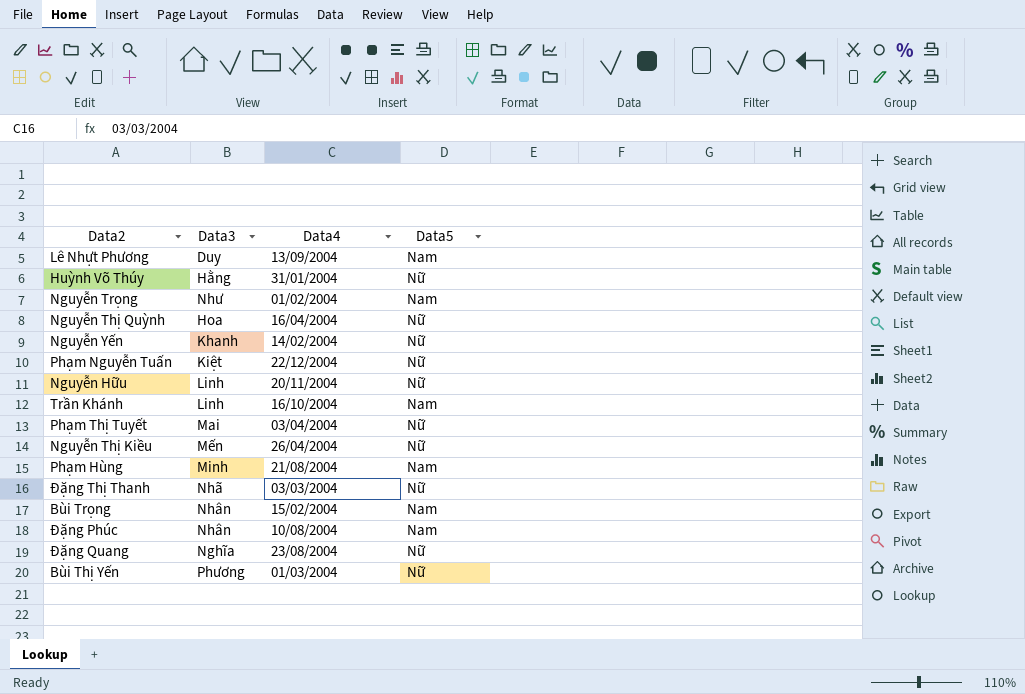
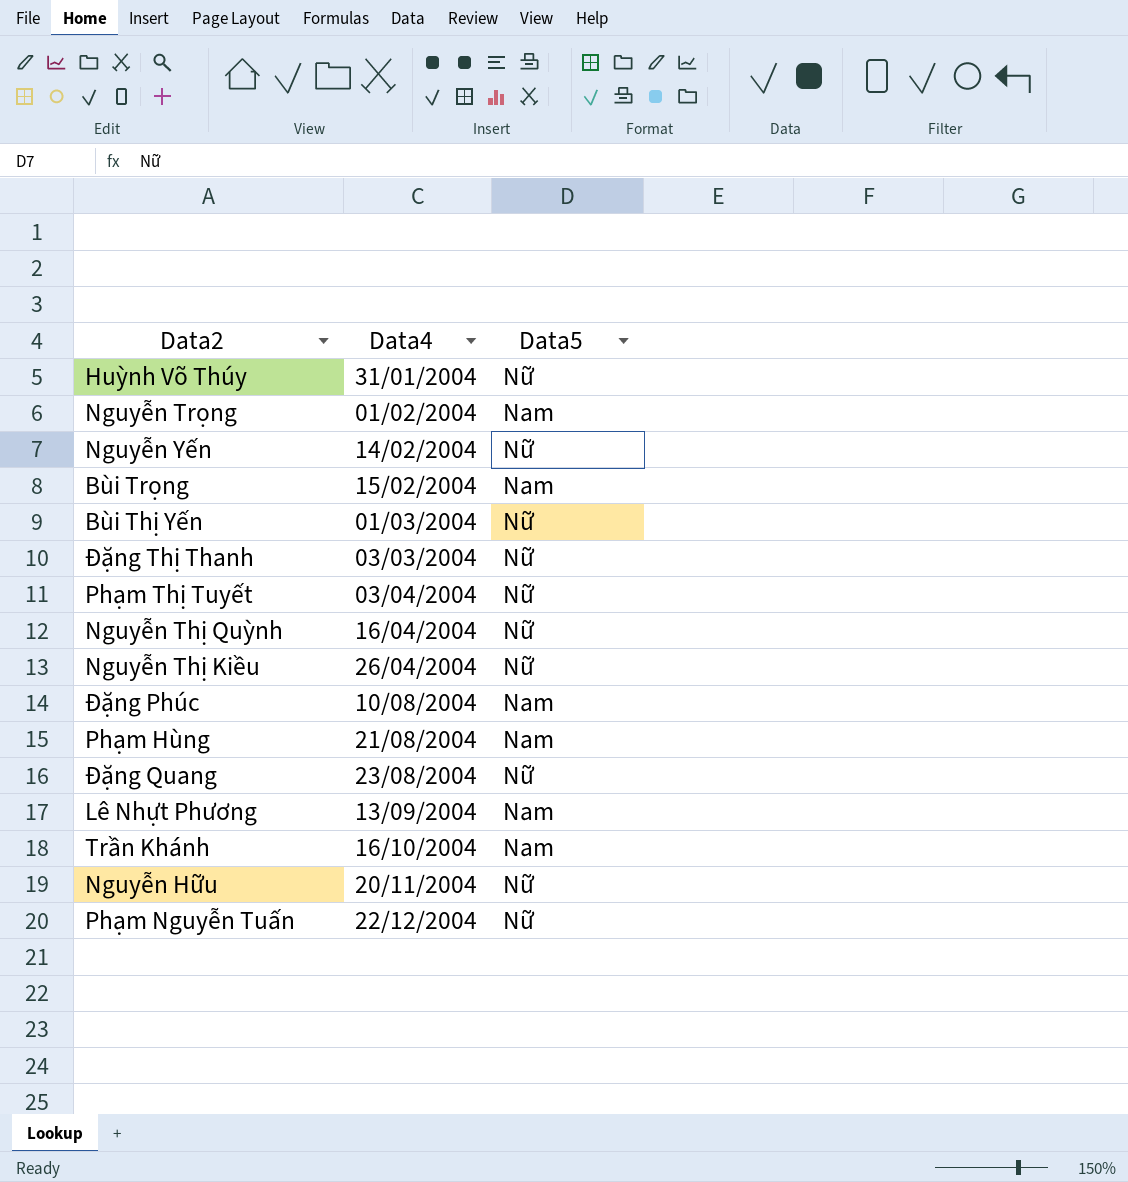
row order: none -> Data4 ascending
column Data3 | position: 2 -> none

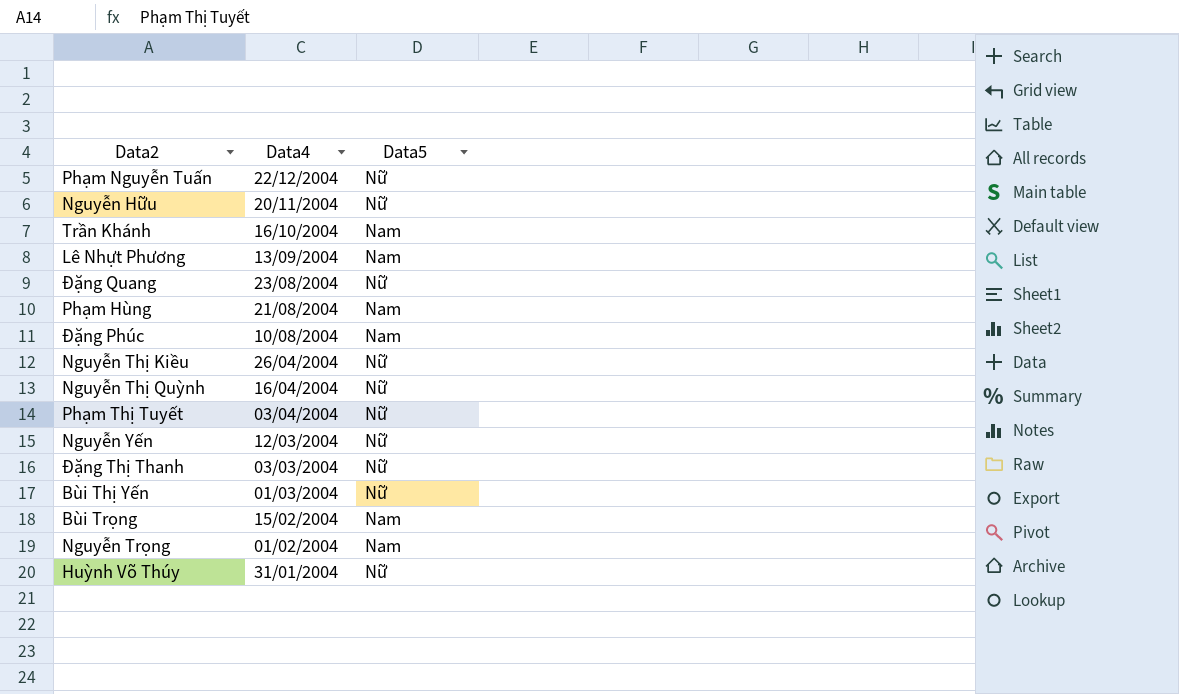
row order: Data4 ascending -> Data4 descending
Nguyễn Yến | Data4: 14/02/2004 -> 12/03/2004

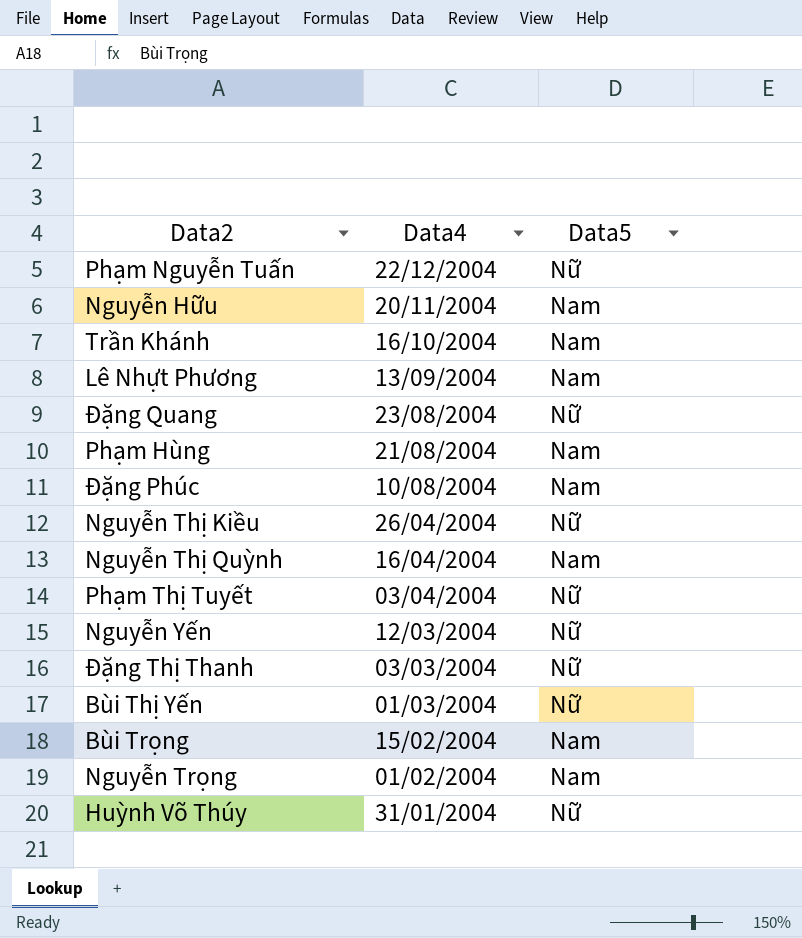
Nguyễn Hữu | Data5: Nữ -> Nam
Nguyễn Thị Quỳnh | Data5: Nữ -> Nam

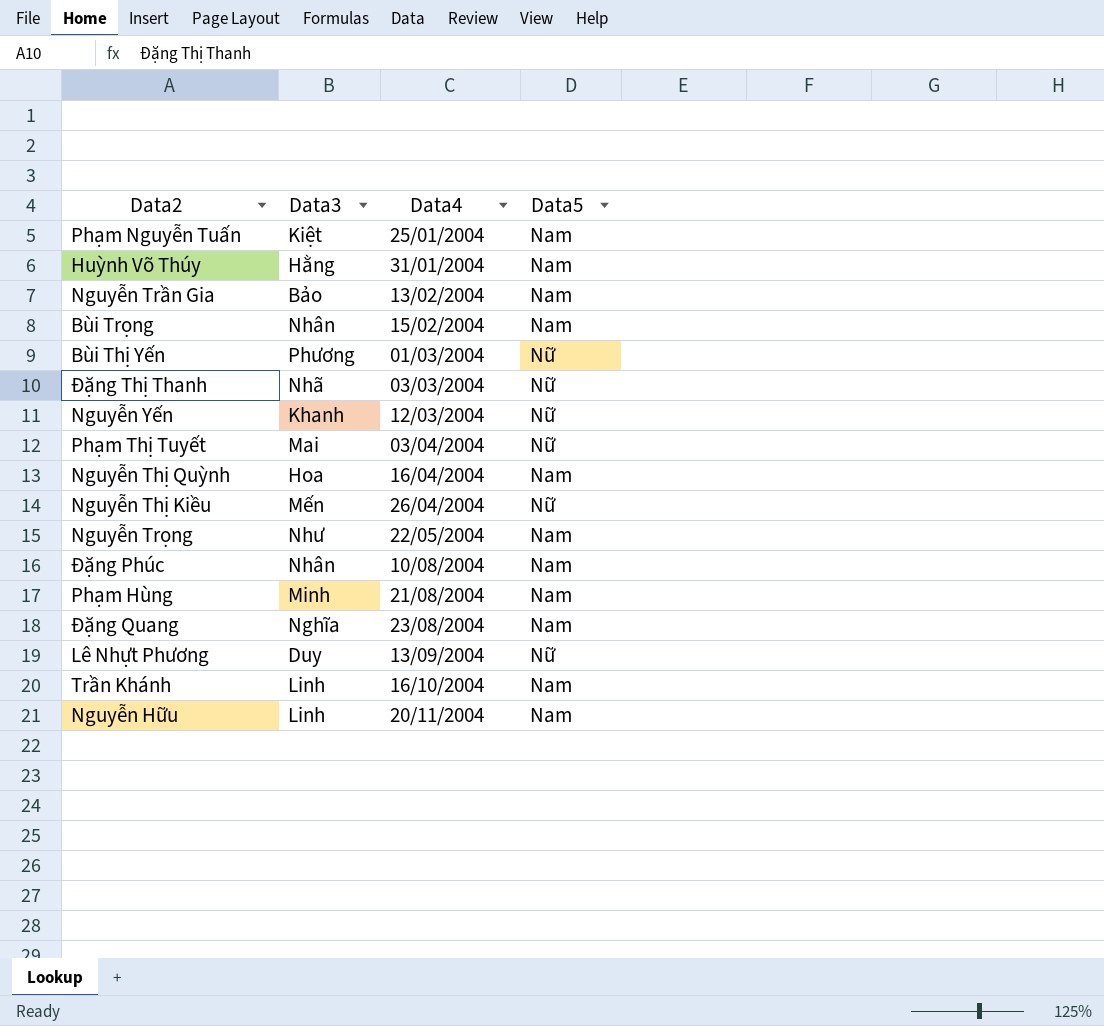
row order: Data4 descending -> Data4 ascending
column Data3 | position: none -> 2
Phạm Nguyễn Tuấn | Data4: 22/12/2004 -> 25/01/2004
Phạm Nguyễn Tuấn | Data5: Nữ -> Nam
Huỳnh Võ Thúy | Data5: Nữ -> Nam
row Nguyễn Trần Gia: none -> Bảo | 13/02/2004 | Nam
Nguyễn Trọng | Data4: 01/02/2004 -> 22/05/2004
Đặng Quang | Data5: Nữ -> Nam
Lê Nhựt Phương | Data5: Nam -> Nữ

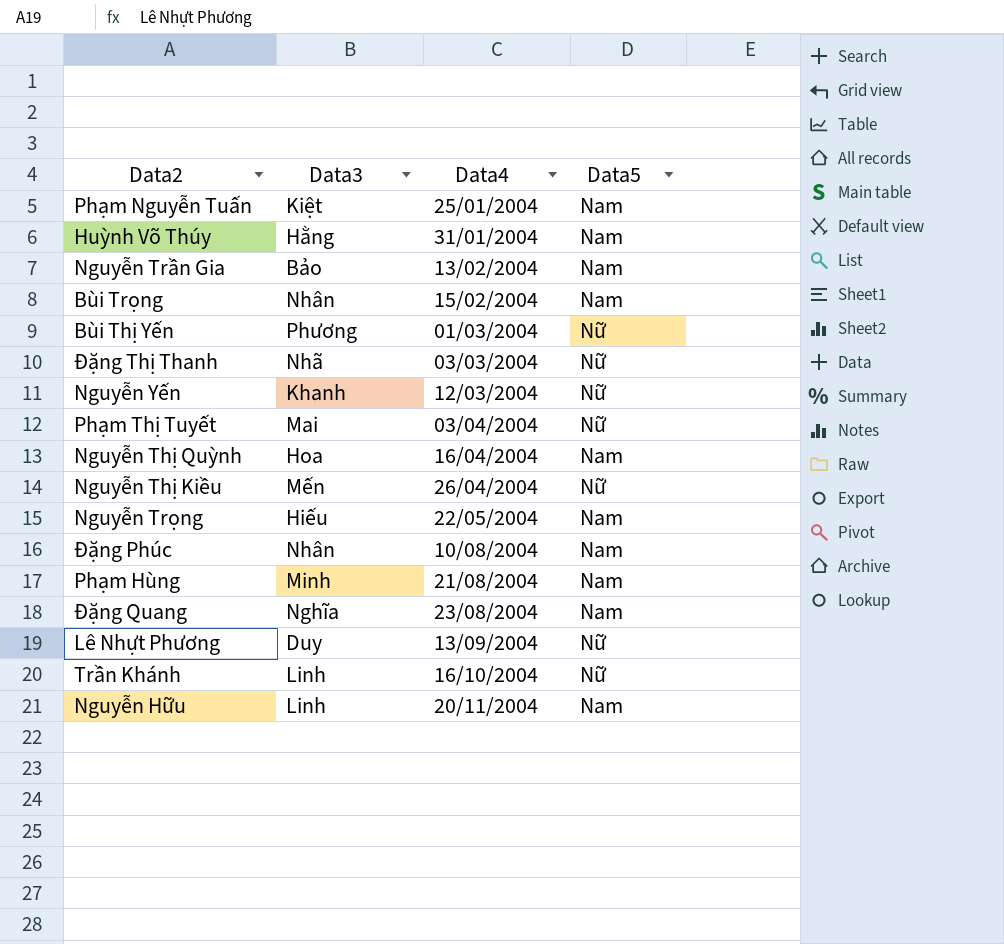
Nguyễn Trọng | Data3: Như -> Hiếu
Trần Khánh | Data5: Nam -> Nữ

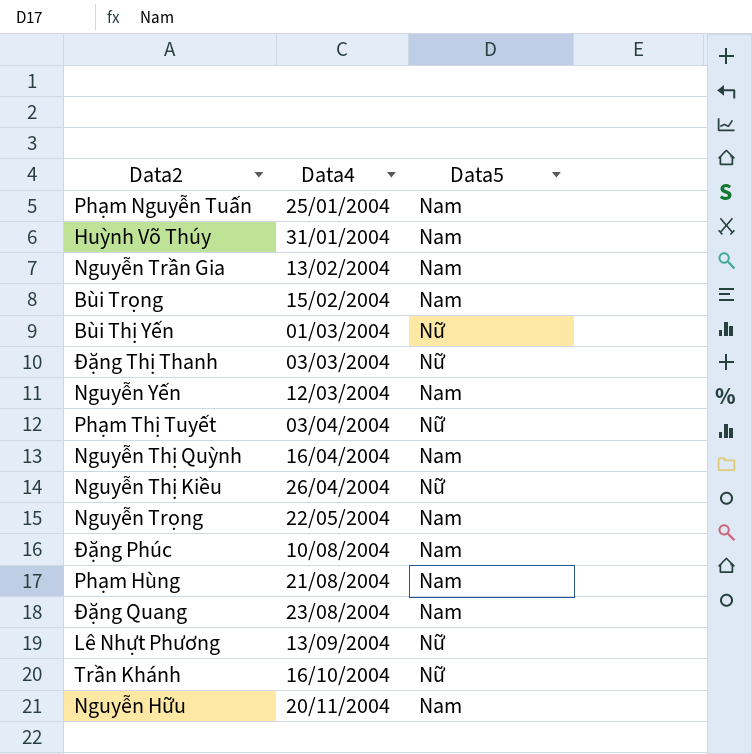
column Data3 | position: 2 -> none
Nguyễn Yến | Data5: Nữ -> Nam

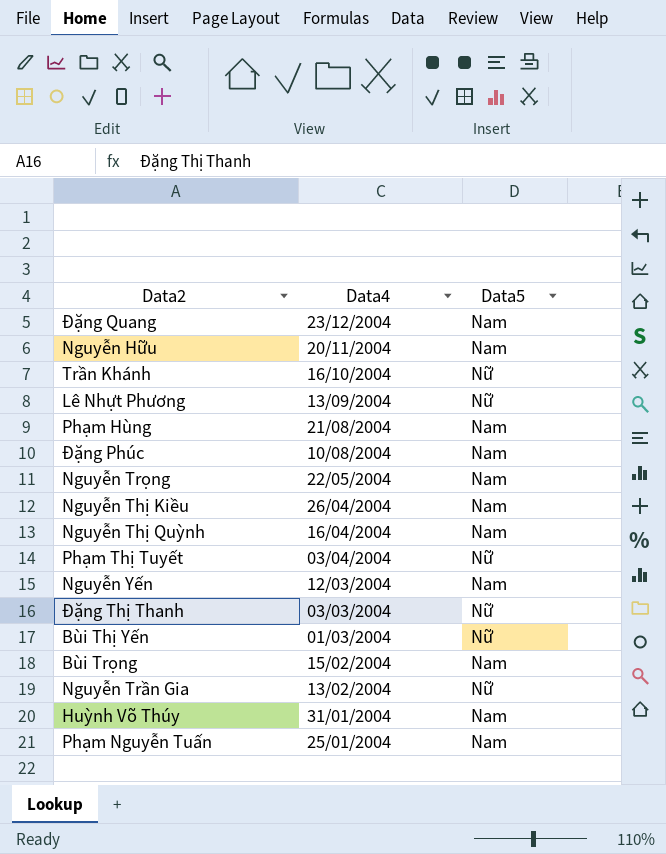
row order: Data4 ascending -> Data4 descending
Đặng Quang | Data4: 23/08/2004 -> 23/12/2004
Nguyễn Thị Kiều | Data5: Nữ -> Nam
Nguyễn Trần Gia | Data5: Nam -> Nữ

